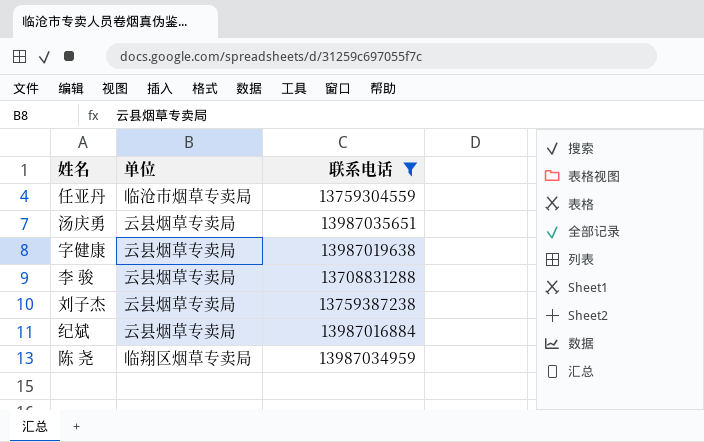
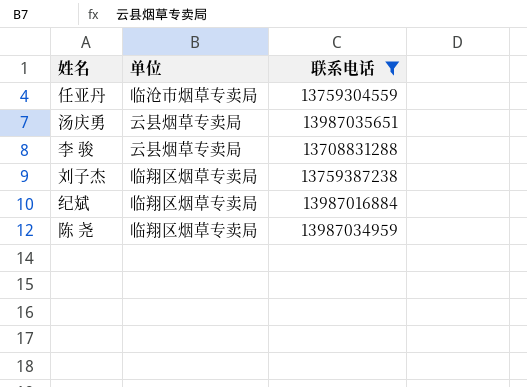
row 字健康: 云县烟草专卖局 | 13987019638 -> none
刘子杰 | 单位: 云县烟草专卖局 -> 临翔区烟草专卖局
纪斌 | 单位: 云县烟草专卖局 -> 临翔区烟草专卖局

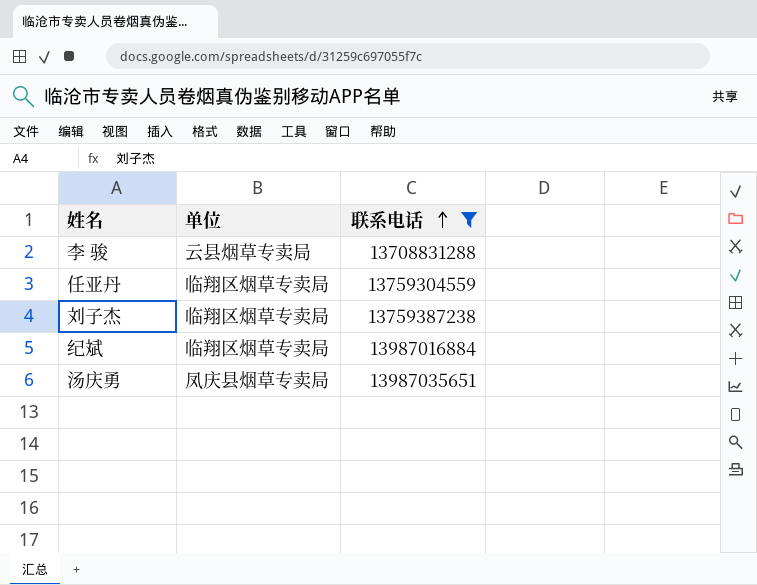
row order: none -> 联系电话 ascending
row 陈 尧: 临翔区烟草专卖局 | 13987034959 -> none
任亚丹 | 单位: 临沧市烟草专卖局 -> 临翔区烟草专卖局
汤庆勇 | 单位: 云县烟草专卖局 -> 凤庆县烟草专卖局

